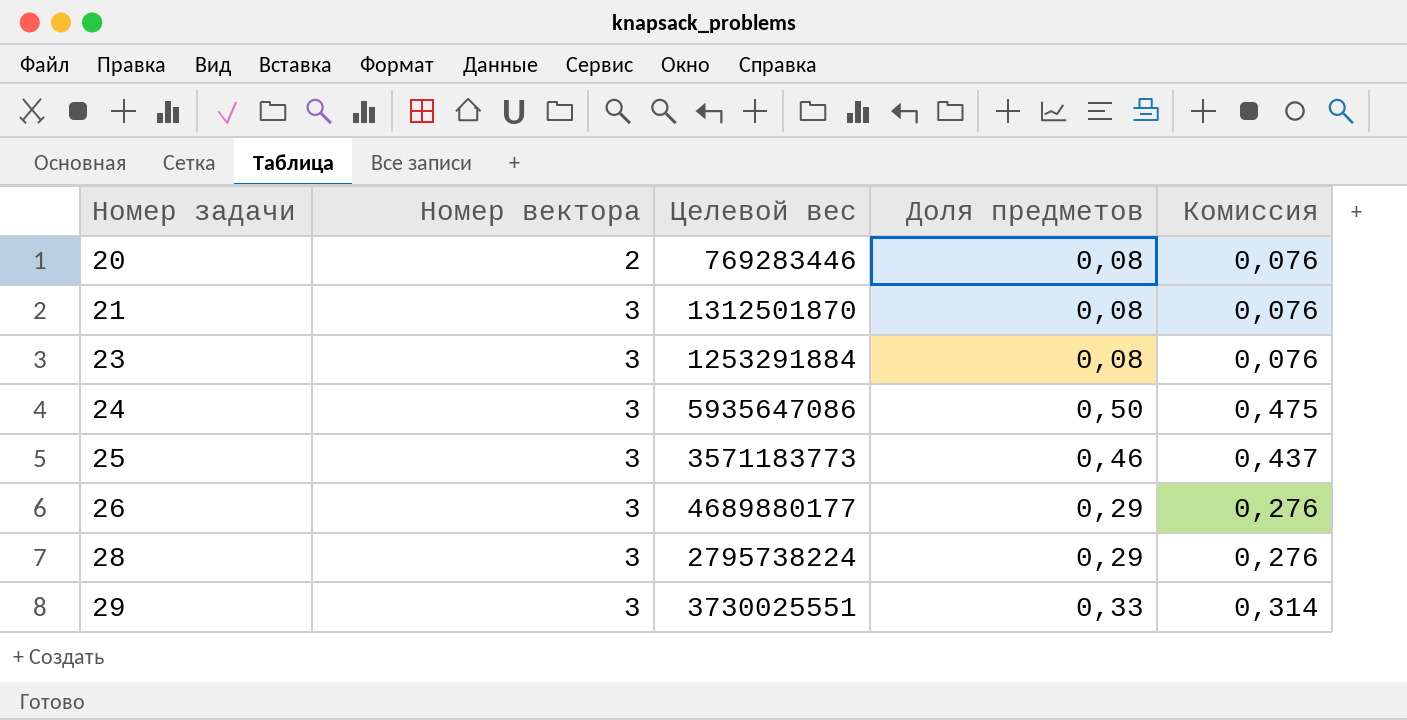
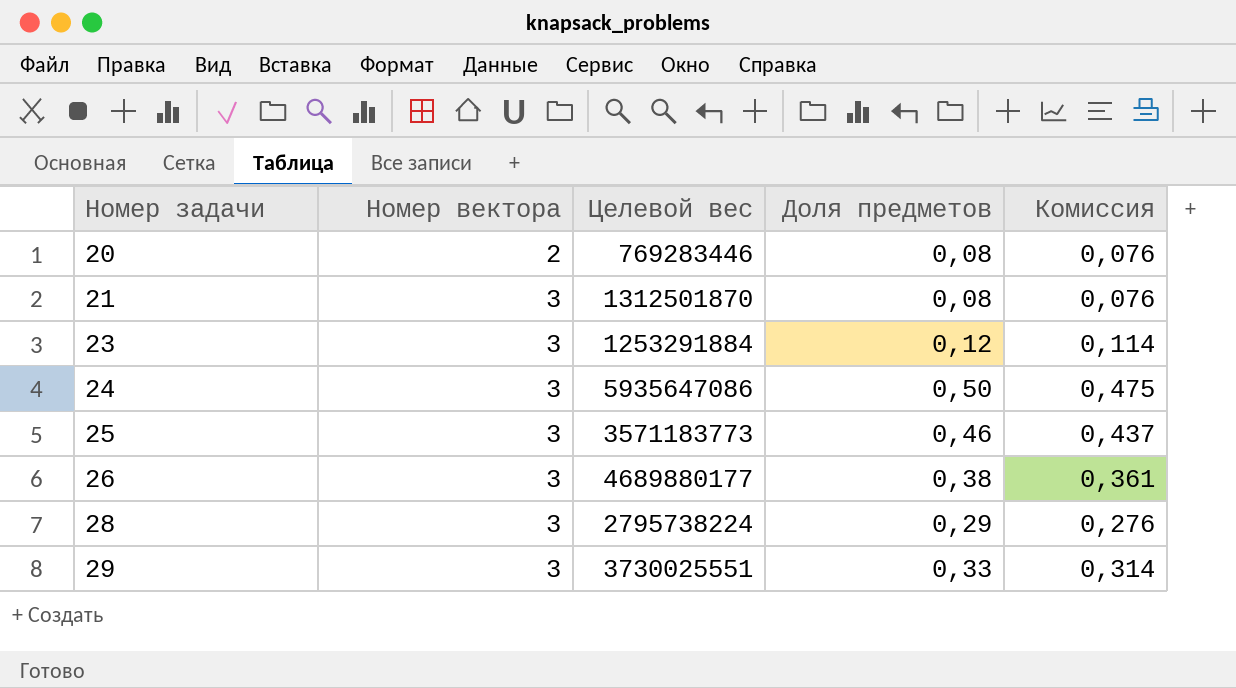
23 | Доля предметов: 0,08 -> 0,12
23 | Комиссия: 0,076 -> 0,114
26 | Доля предметов: 0,29 -> 0,38
26 | Комиссия: 0,276 -> 0,361

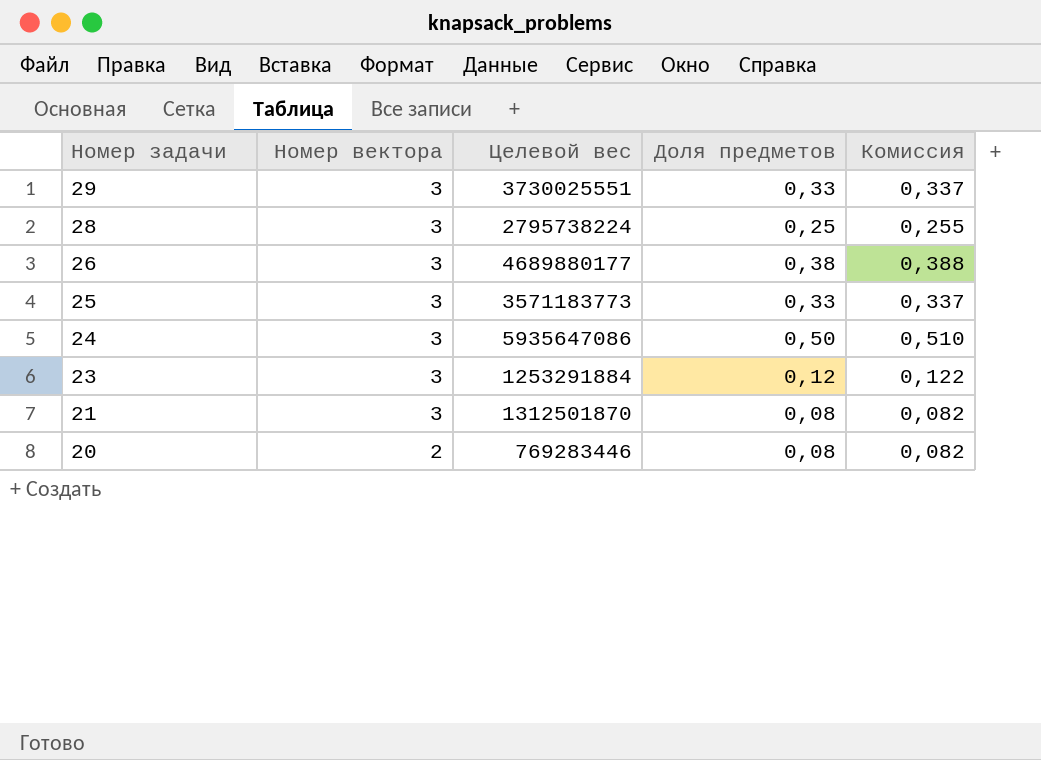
row order: Номер задачи ascending -> Номер задачи descending
column Комиссия | formula: [Доля предметов] * 0,95 -> [Доля предметов] * 1,02
28 | Доля предметов: 0,29 -> 0,25
25 | Доля предметов: 0,46 -> 0,33

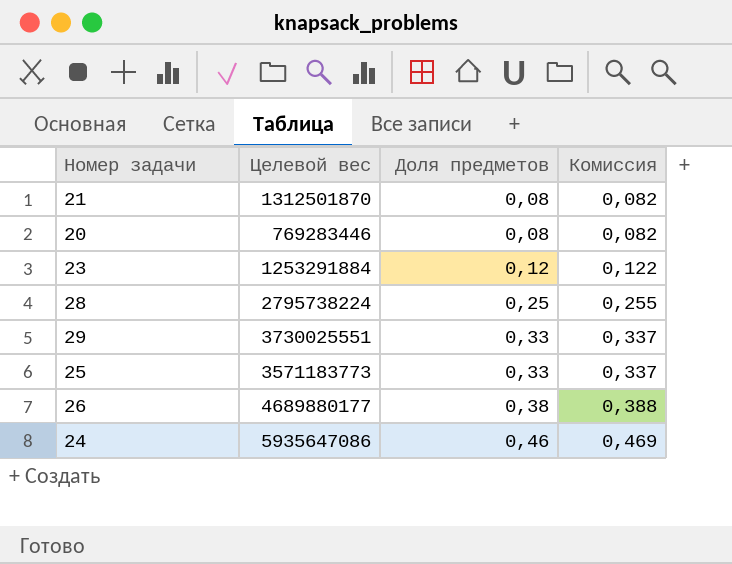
row order: Номер задачи descending -> Доля предметов ascending
column Номер вектора | position: 2 -> none
24 | Доля предметов: 0,50 -> 0,46
24 | Комиссия: 0,510 -> 0,469

